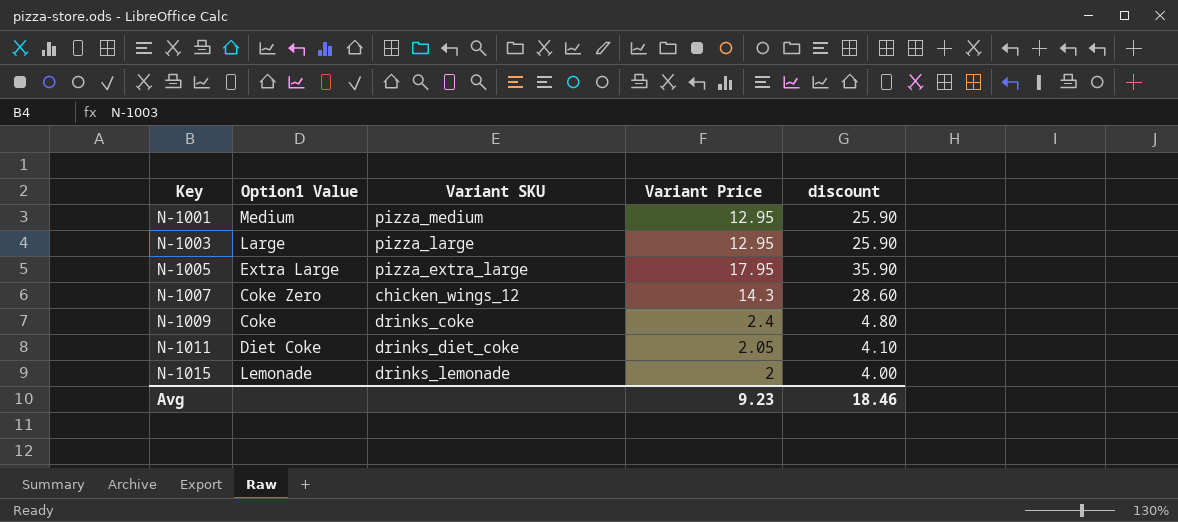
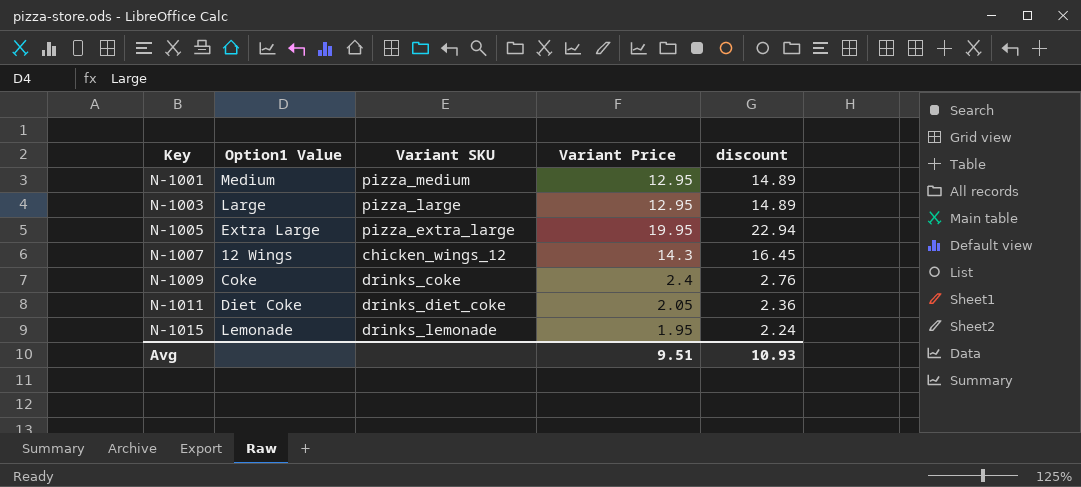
column discount | formula: [Variant Price] * 2 -> [Variant Price] * 1.15
N-1005 | Variant Price: 17.95 -> 19.95
N-1007 | Option1 Value: Coke Zero -> 12 Wings
N-1015 | Variant Price: 2 -> 1.95
Avg | Variant Price: 9.23 -> 9.51
Avg | discount: 18.46 -> 10.93

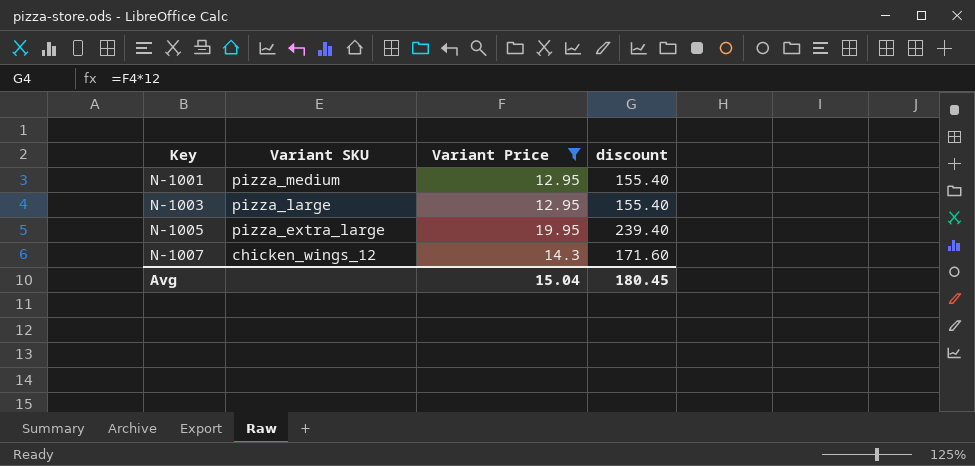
filter: none -> Variant Price >= 12.95
column Option1 Value | position: 2 -> none
column discount | formula: [Variant Price] * 1.15 -> [Variant Price] * 12
Avg | Variant Price: 9.51 -> 15.04
Avg | discount: 10.93 -> 180.45

